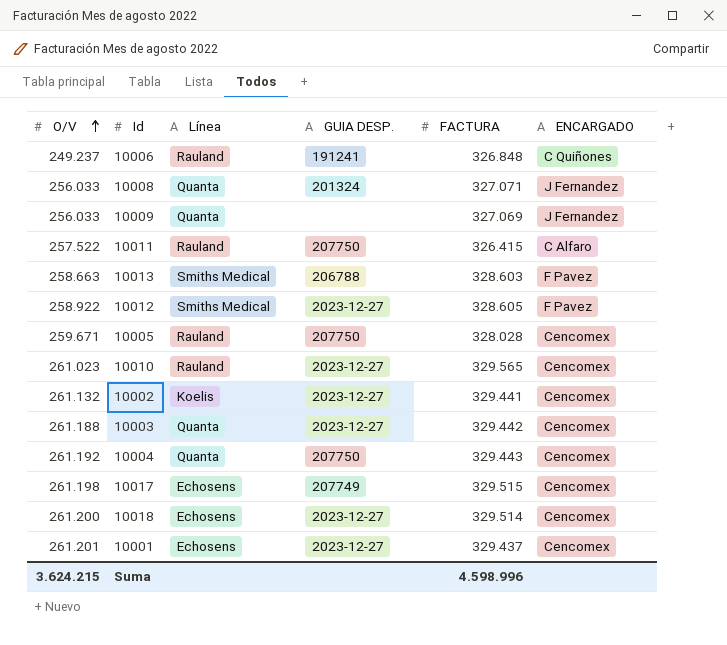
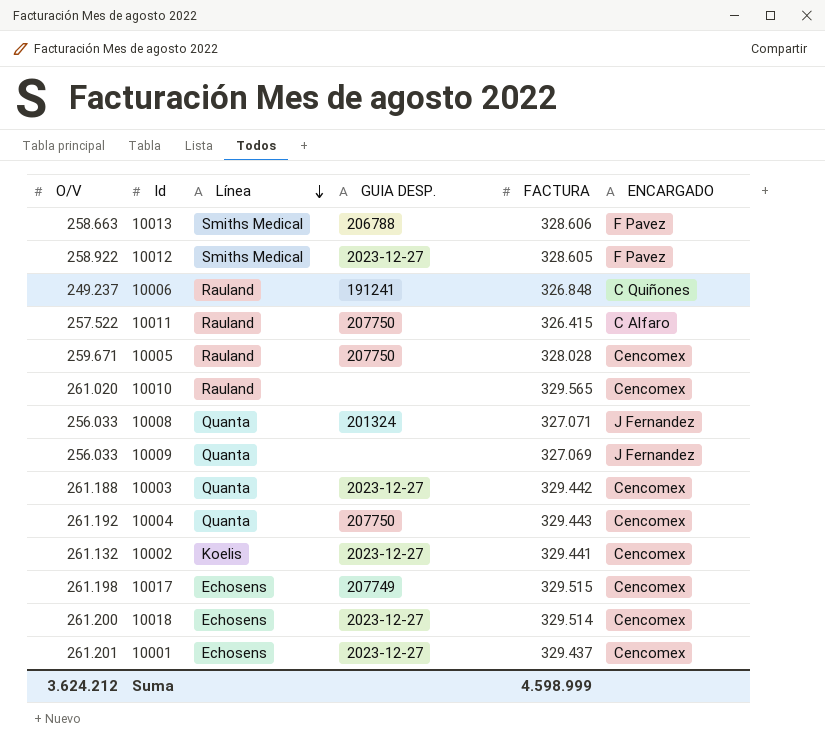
row order: O/V ascending -> Línea descending
10013 | FACTURA: 328.603 -> 328.606
10010 | O/V: 261.023 -> 261.020
10010 | GUIA DESP.: 2023-12-27 -> none
Suma | O/V: 3.624.215 -> 3.624.212
Suma | FACTURA: 4.598.996 -> 4.598.999

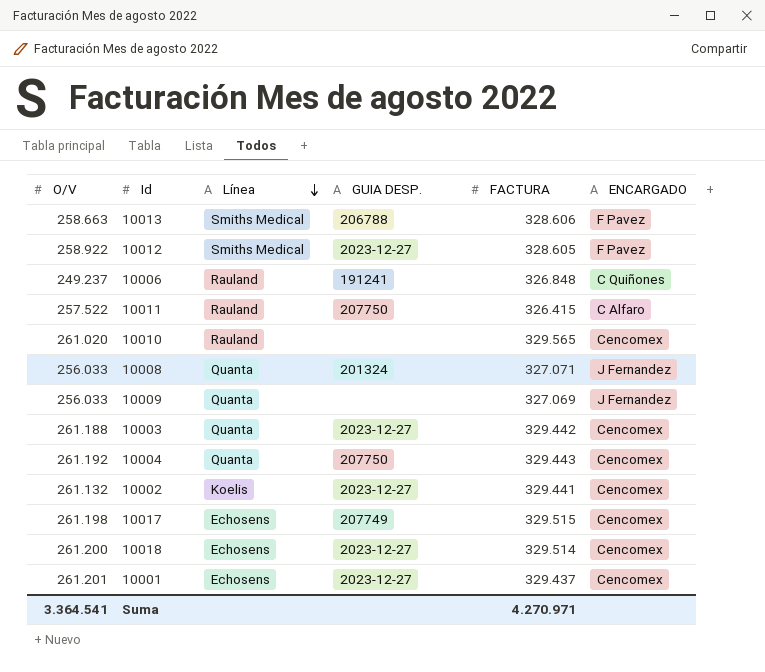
row 10005: 259.671 | Rauland | 207750 | 328.028 | Cencomex -> none
Suma | O/V: 3.624.212 -> 3.364.541
Suma | FACTURA: 4.598.999 -> 4.270.971

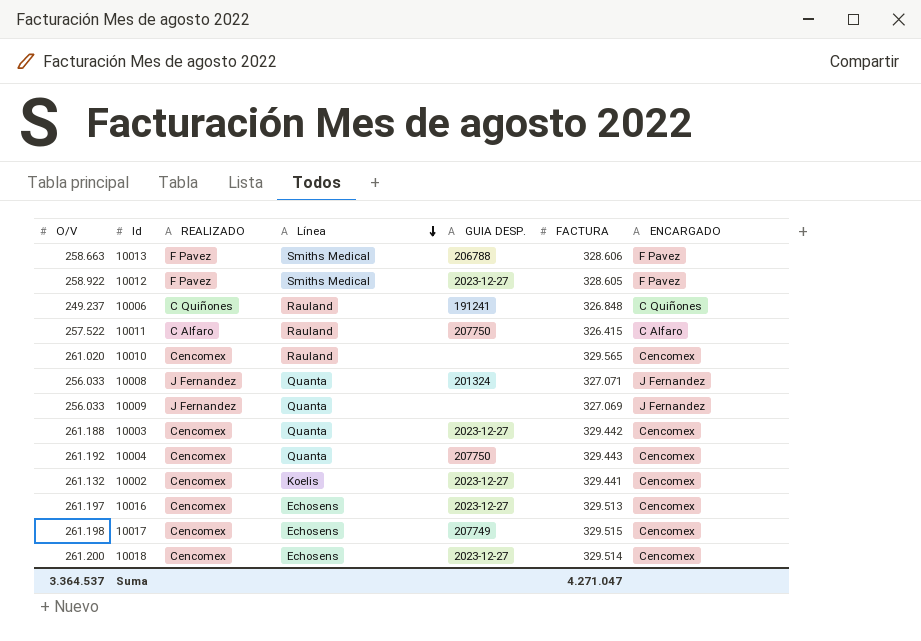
column REALIZADO | position: none -> 3
row 10001: 261.201 | Echosens | 2023-12-27 | 329.437 | Cencomex -> none
row 10016: none -> 261.197 | Cencomex | Echosens | 2023-12-27 | 329.513 | Cencomex
Suma | O/V: 3.364.541 -> 3.364.537
Suma | FACTURA: 4.270.971 -> 4.271.047

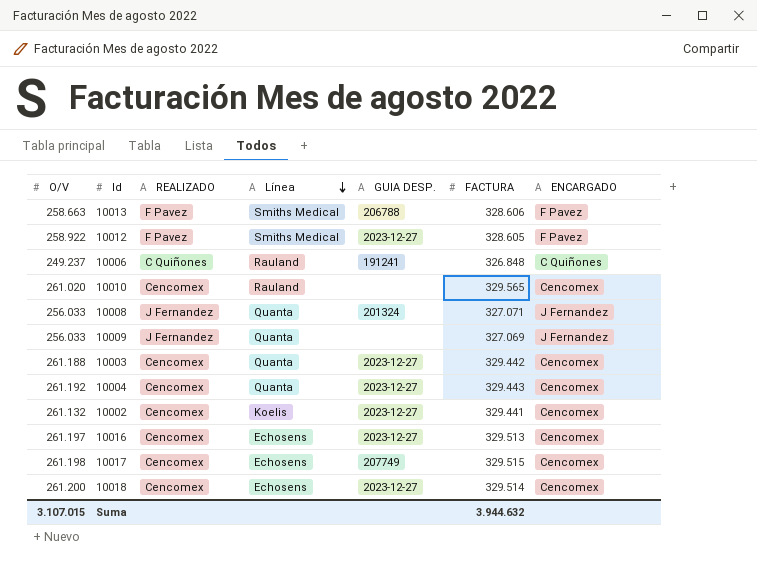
row 10011: 257.522 | C Alfaro | Rauland | 207750 | 326.415 | C Alfaro -> none
10004 | GUIA DESP.: 207750 -> 2023-12-27
Suma | O/V: 3.364.537 -> 3.107.015
Suma | FACTURA: 4.271.047 -> 3.944.632

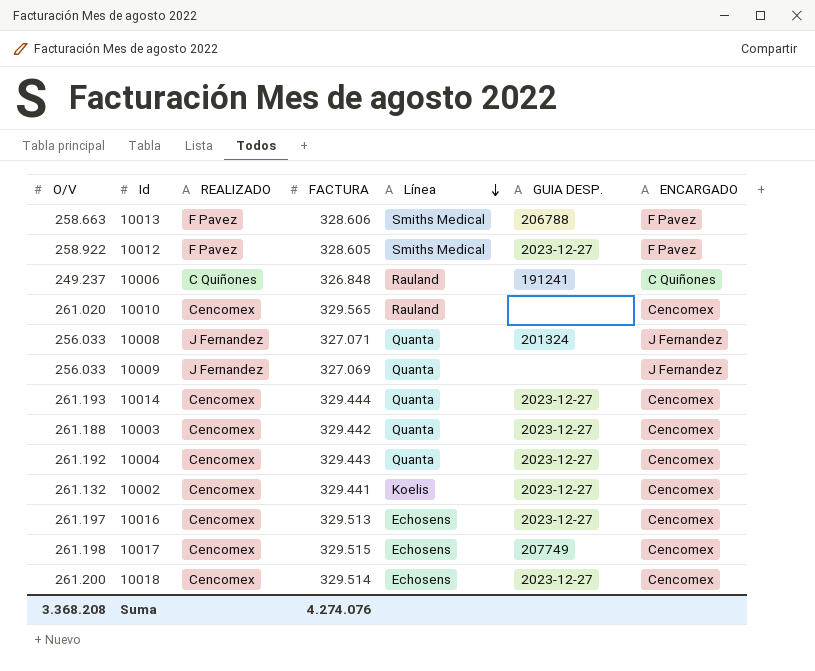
column FACTURA | position: 6 -> 4
row 10014: none -> 261.193 | Cencomex | 329.444 | Quanta | 2023-12-27 | Cencomex
Suma | O/V: 3.107.015 -> 3.368.208
Suma | FACTURA: 3.944.632 -> 4.274.076

